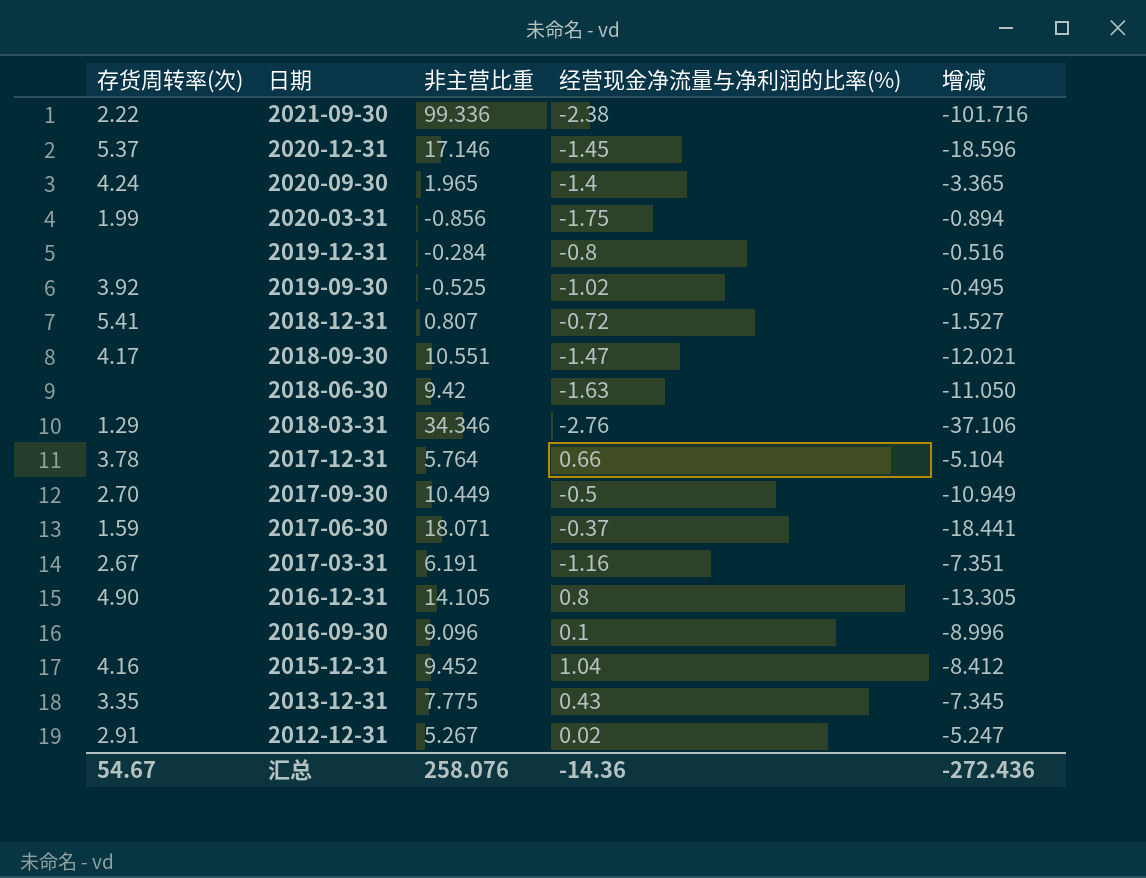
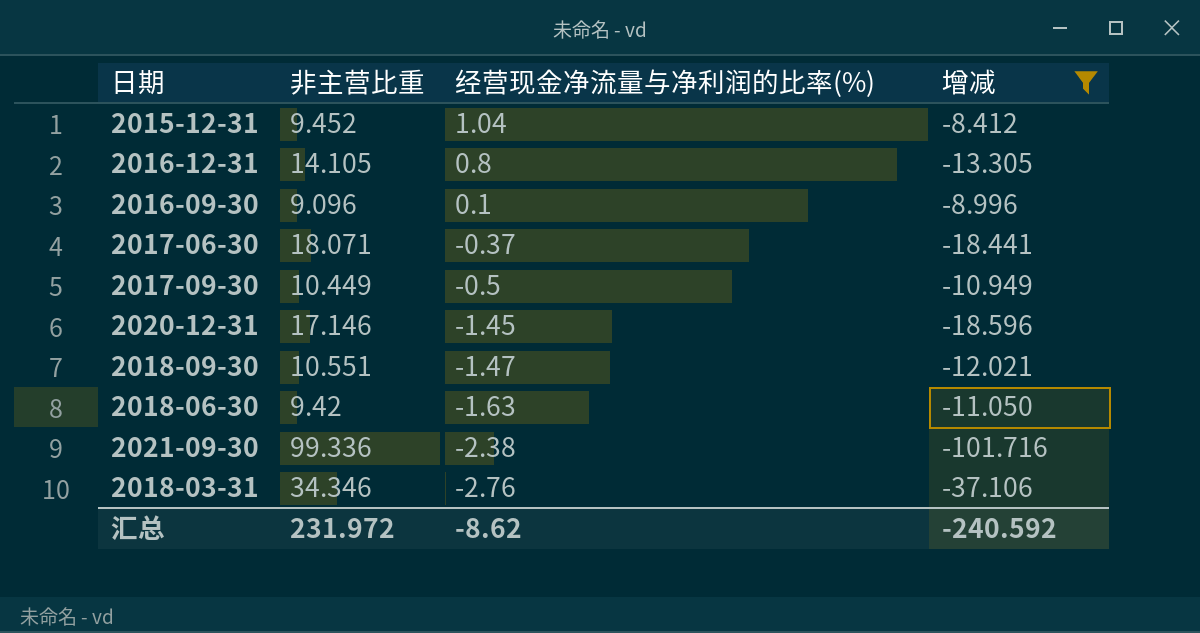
filter: none -> 增减 <= -8.412
row order: 日期 descending -> 经营现金净流量与净利润的比率(%) descending
column 存货周转率(次) | position: 1 -> none
汇总 | 非主营比重: 258.076 -> 231.972
汇总 | 经营现金净流量与净利润的比率(%): -14.36 -> -8.62
汇总 | 增减: -272.436 -> -240.592

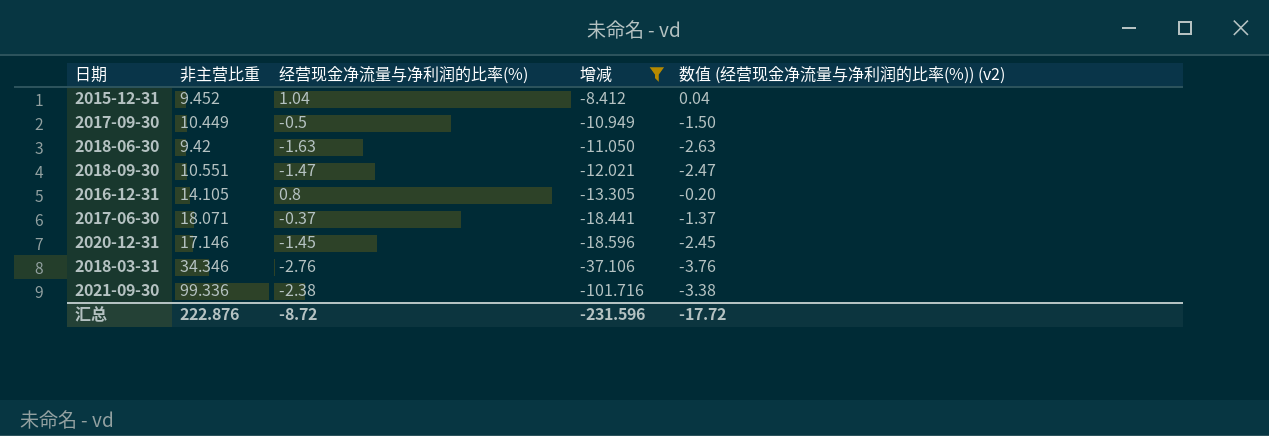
row order: 经营现金净流量与净利润的比率(%) descending -> 增减 descending
column 数值 (经营现金净流量与净利润的比率(%)) (v2) | formula: none -> [经营现金净流量与净利润的比率(%)] - 1
row 2016-09-30: 9.096 | 0.1 | -8.996 -> none
汇总 | 非主营比重: 231.972 -> 222.876
汇总 | 经营现金净流量与净利润的比率(%): -8.62 -> -8.72
汇总 | 增减: -240.592 -> -231.596

